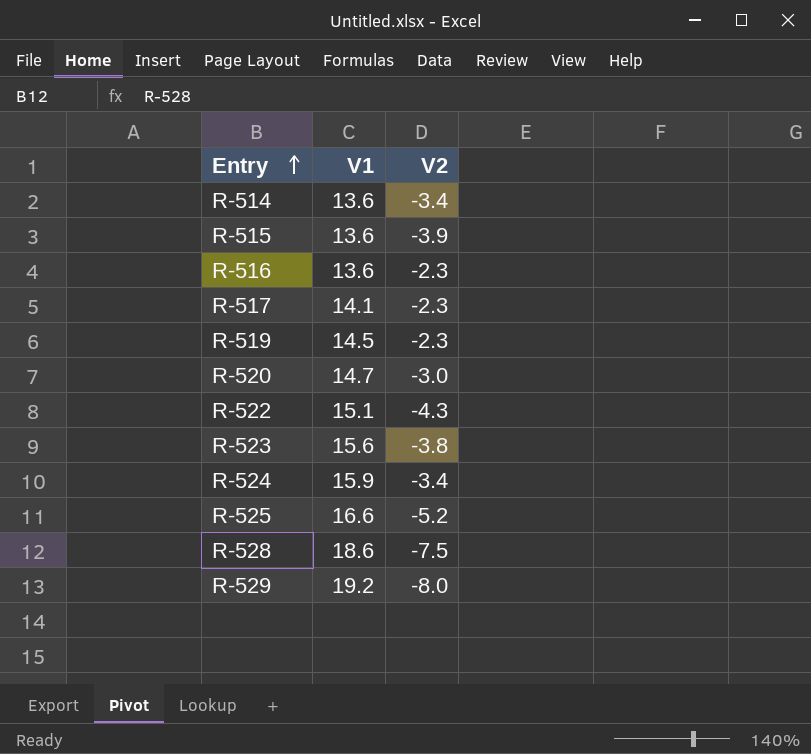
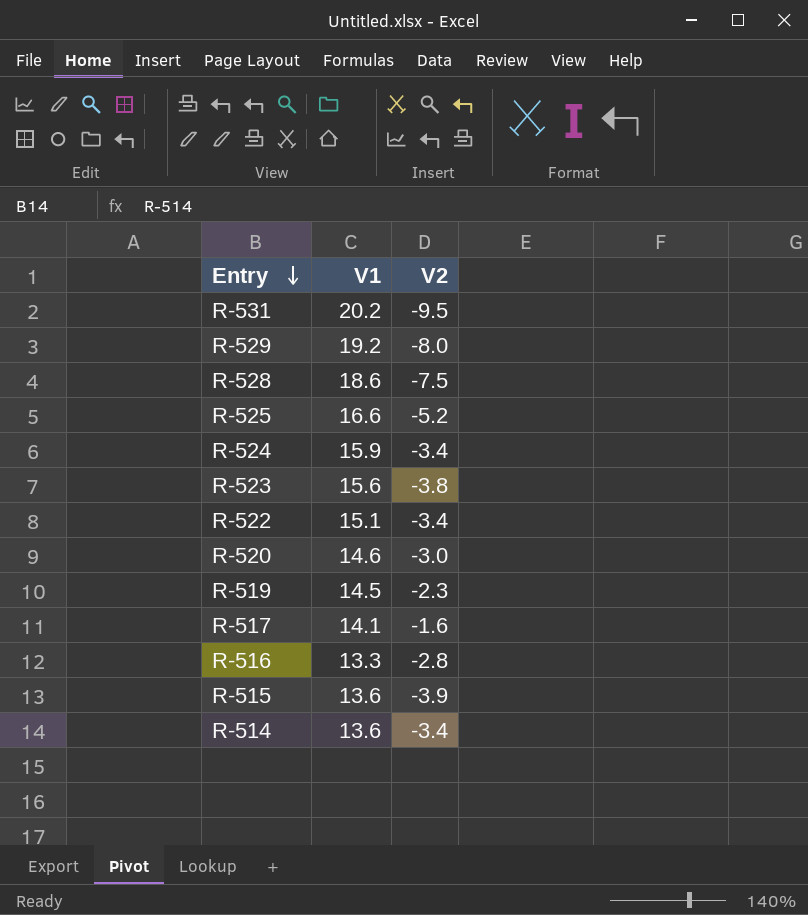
row order: Entry ascending -> Entry descending
row R-531: none -> 20.2 | -9.5
R-522 | V2: -4.3 -> -3.4
R-520 | V1: 14.7 -> 14.6
R-517 | V2: -2.3 -> -1.6
R-516 | V1: 13.6 -> 13.3
R-516 | V2: -2.3 -> -2.8

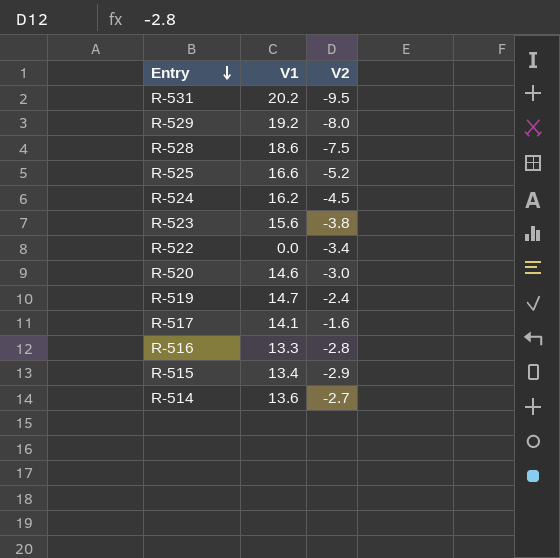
R-524 | V1: 15.9 -> 16.2
R-524 | V2: -3.4 -> -4.5
R-522 | V1: 15.1 -> 0.0
R-519 | V1: 14.5 -> 14.7
R-519 | V2: -2.3 -> -2.4
R-515 | V1: 13.6 -> 13.4
R-515 | V2: -3.9 -> -2.9
R-514 | V2: -3.4 -> -2.7

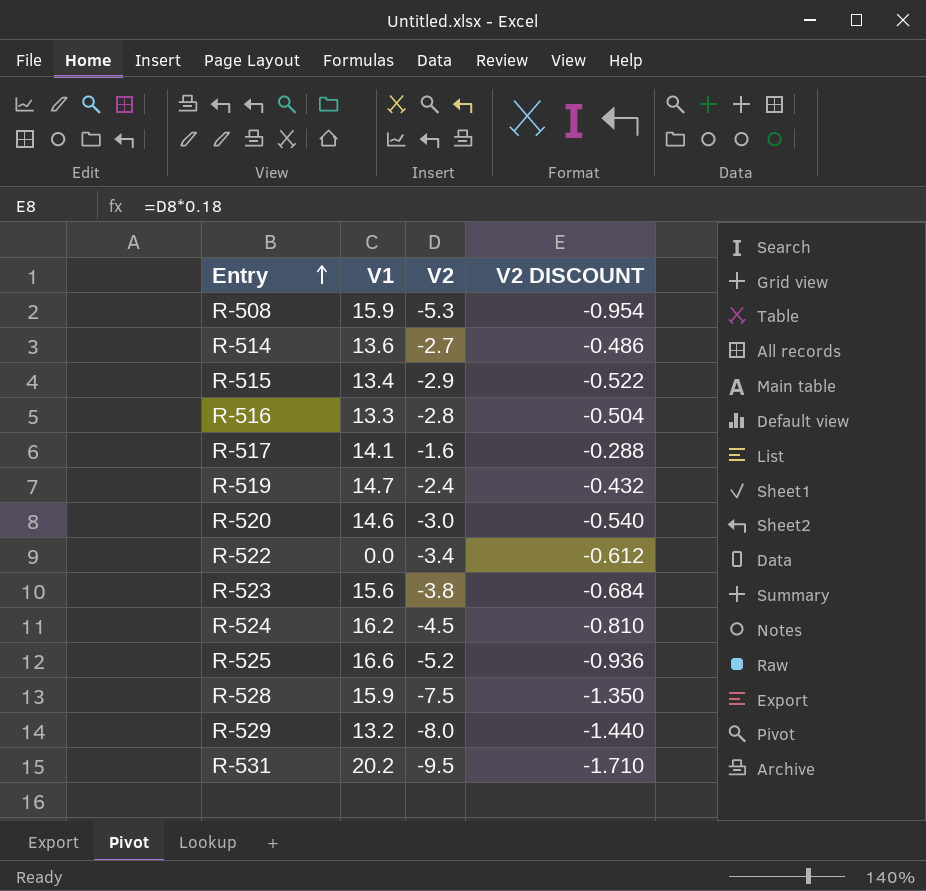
row order: Entry descending -> Entry ascending
column V2 DISCOUNT | formula: none -> [V2] * 0.18
row R-508: none -> 15.9 | -5.3 | -0.954
R-528 | V1: 18.6 -> 15.9
R-529 | V1: 19.2 -> 13.2

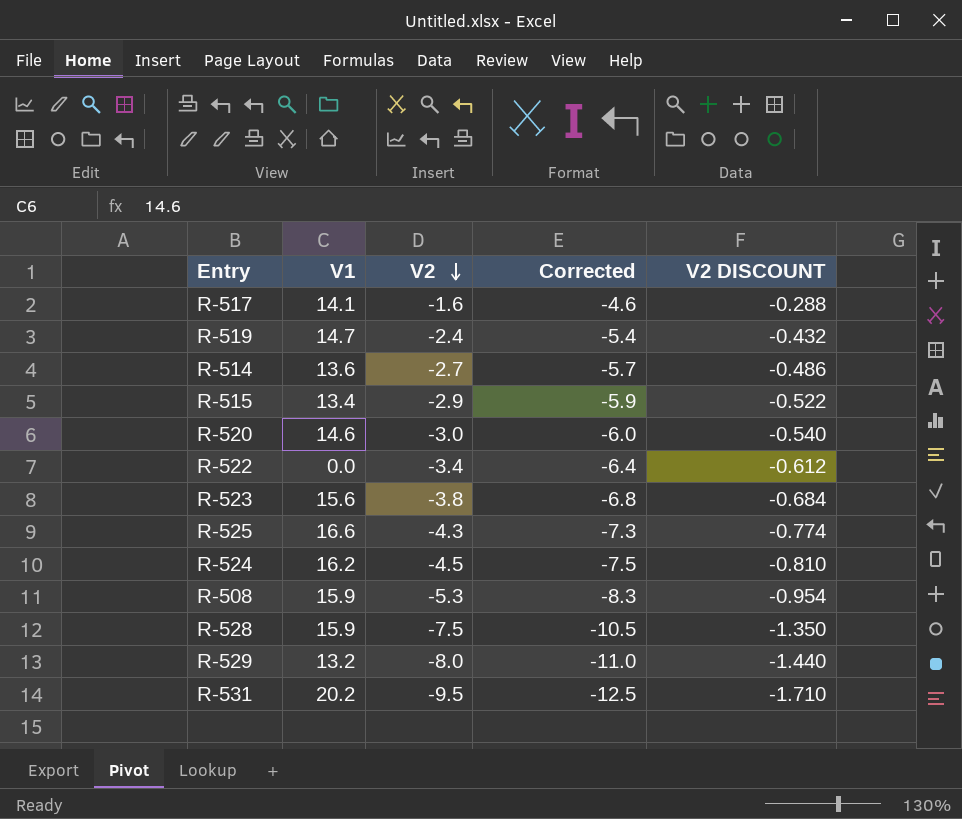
row order: Entry ascending -> V2 descending
column Corrected | formula: none -> [V2] - 3
row R-516: 13.3 | -2.8 | -0.504 -> none
R-525 | V2: -5.2 -> -4.3
R-525 | V2 DISCOUNT: -0.936 -> -0.774

